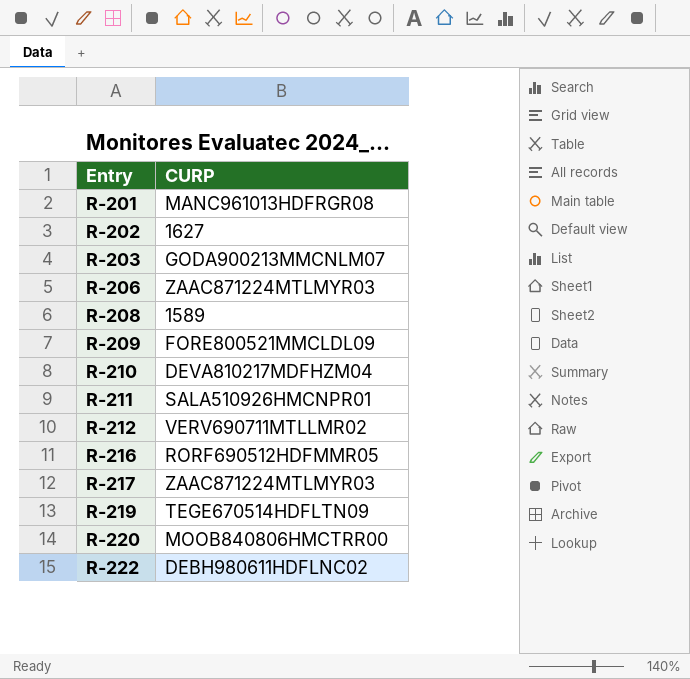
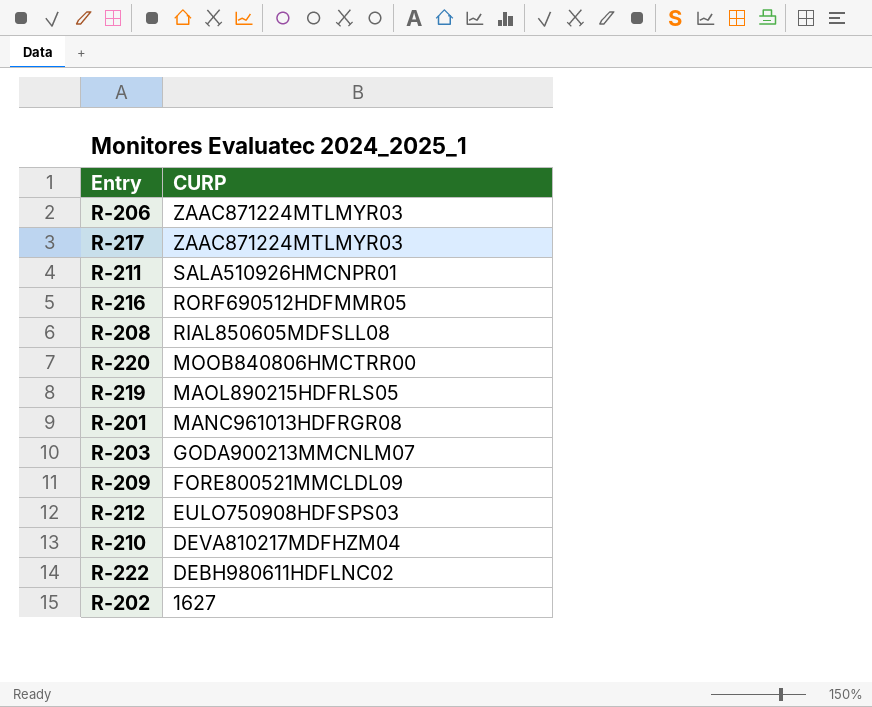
row order: Entry ascending -> CURP descending
R-208 | CURP: 1589 -> RIAL850605MDFSLL08
R-219 | CURP: TEGE670514HDFLTN09 -> MAOL890215HDFRLS05
R-212 | CURP: VERV690711MTLLMR02 -> EULO750908HDFSPS03

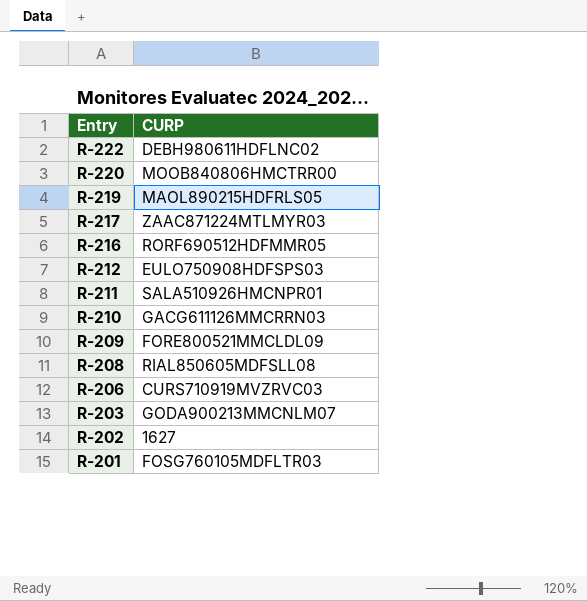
row order: CURP descending -> Entry descending
R-210 | CURP: DEVA810217MDFHZM04 -> GACG611126MMCRRN03
R-206 | CURP: ZAAC871224MTLMYR03 -> CURS710919MVZRVC03
R-201 | CURP: MANC961013HDFRGR08 -> FOSG760105MDFLTR03

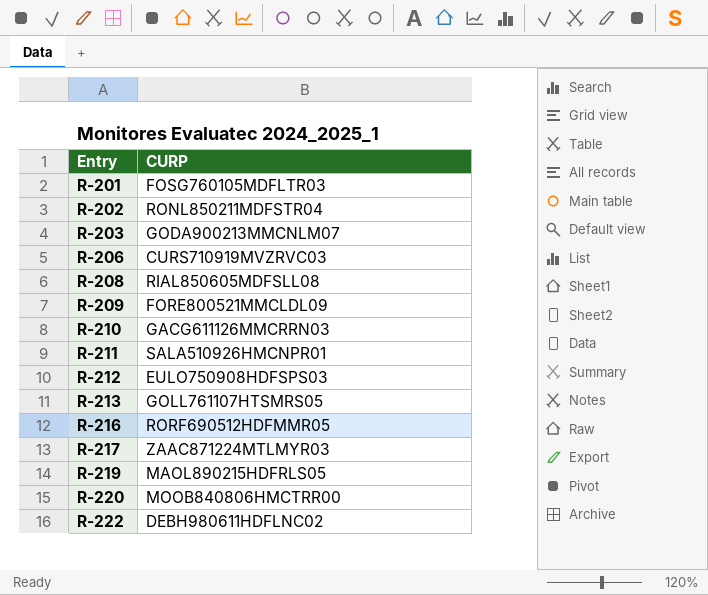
row order: Entry descending -> Entry ascending
R-202 | CURP: 1627 -> RONL850211MDFSTR04
row R-213: none -> GOLL761107HTSMRS05

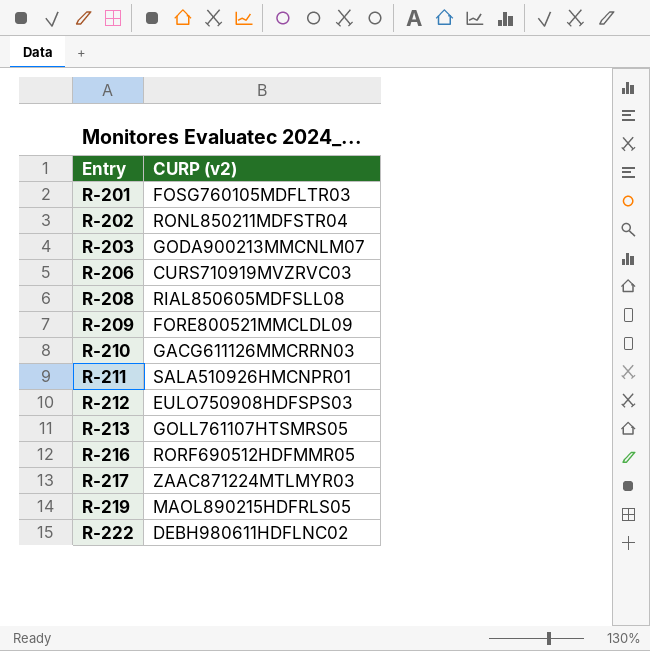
column name: CURP -> CURP (v2)
row R-220: MOOB840806HMCTRR00 -> none

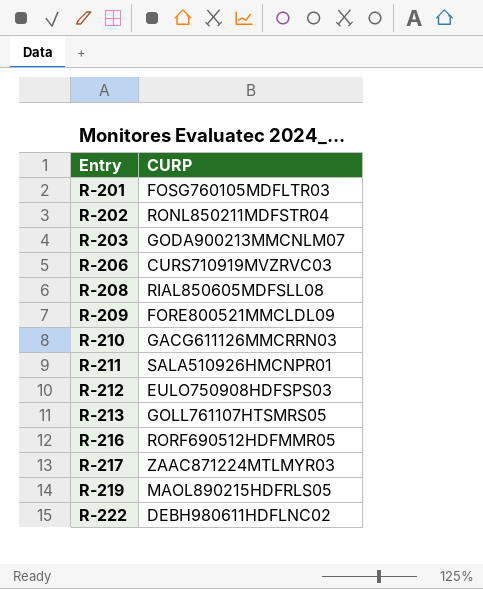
column name: CURP (v2) -> CURP

